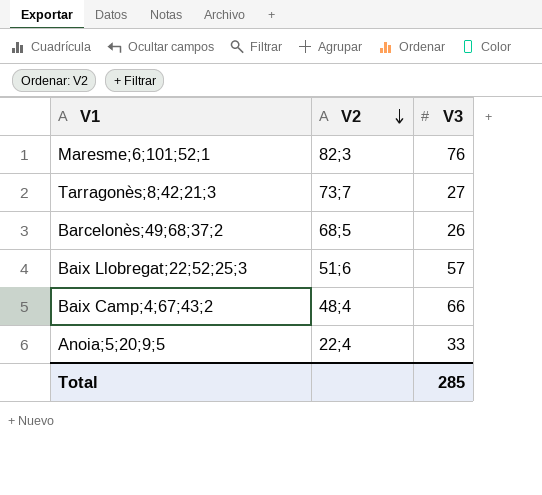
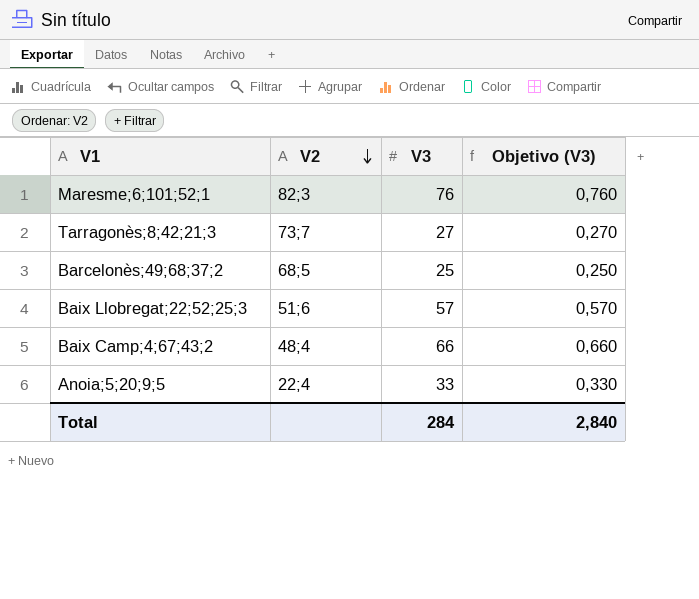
column Objetivo (V3) | formula: none -> [V3] * 0,01
Barcelonès;49;68;37;2 | V3: 26 -> 25
Total | V3: 285 -> 284

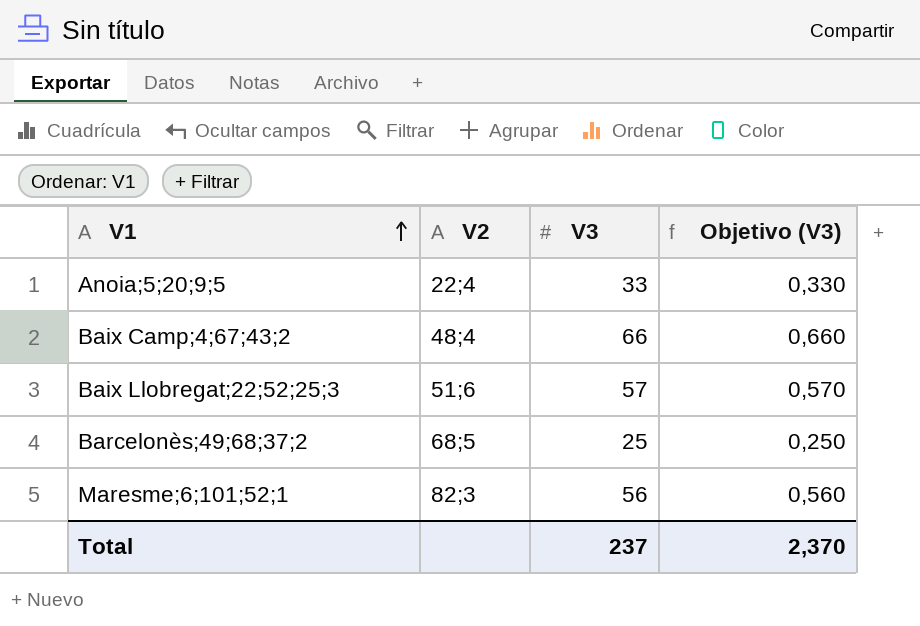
row order: V2 descending -> V1 ascending
row Tarragonès;8;42;21;3: 73;7 | 27 | 0,270 -> none
Maresme;6;101;52;1 | V3: 76 -> 56
Maresme;6;101;52;1 | Objetivo (V3): 0,760 -> 0,560
Total | V3: 284 -> 237
Total | Objetivo (V3): 2,840 -> 2,370

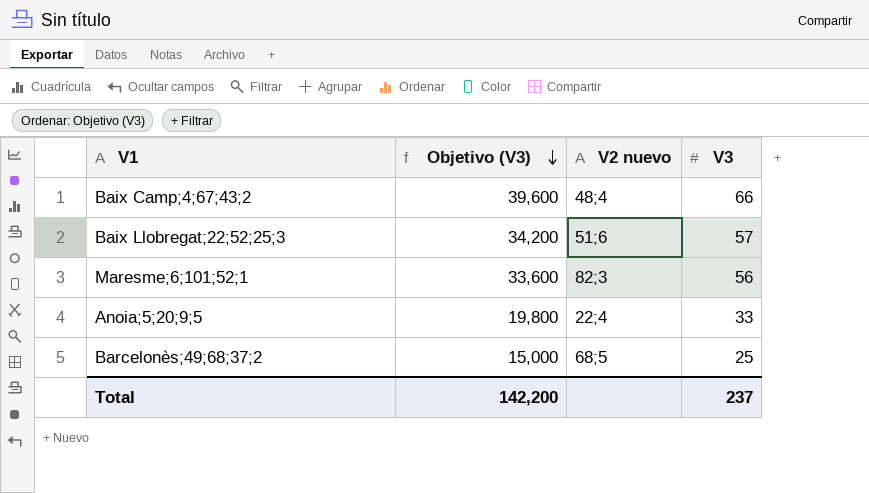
row order: V1 ascending -> Objetivo (V3) descending
column Objetivo (V3) | formula: [V3] * 0,01 -> [V3] * 0,6
column Objetivo (V3) | position: 4 -> 2
column name: V2 -> V2 nuevo
Total | Objetivo (V3): 2,370 -> 142,200

